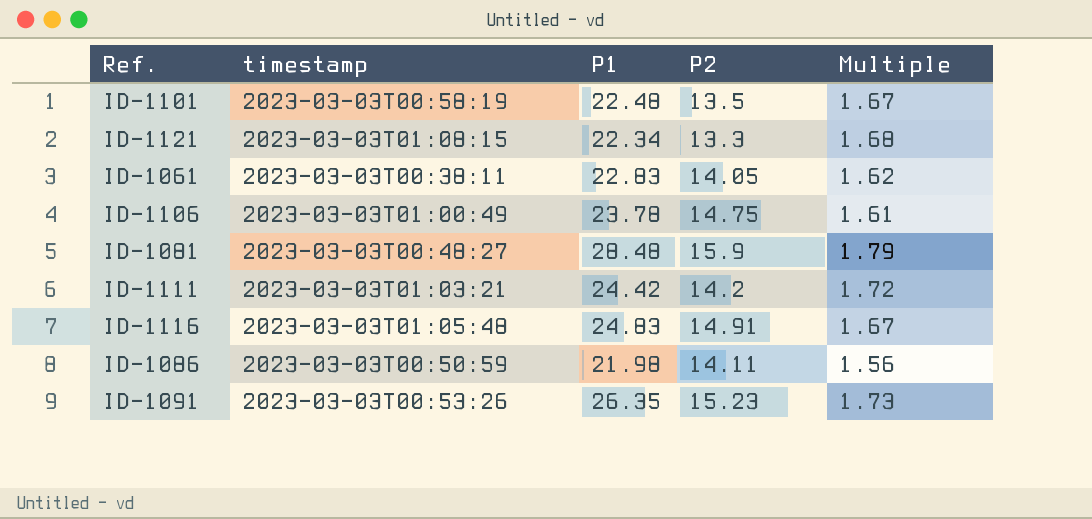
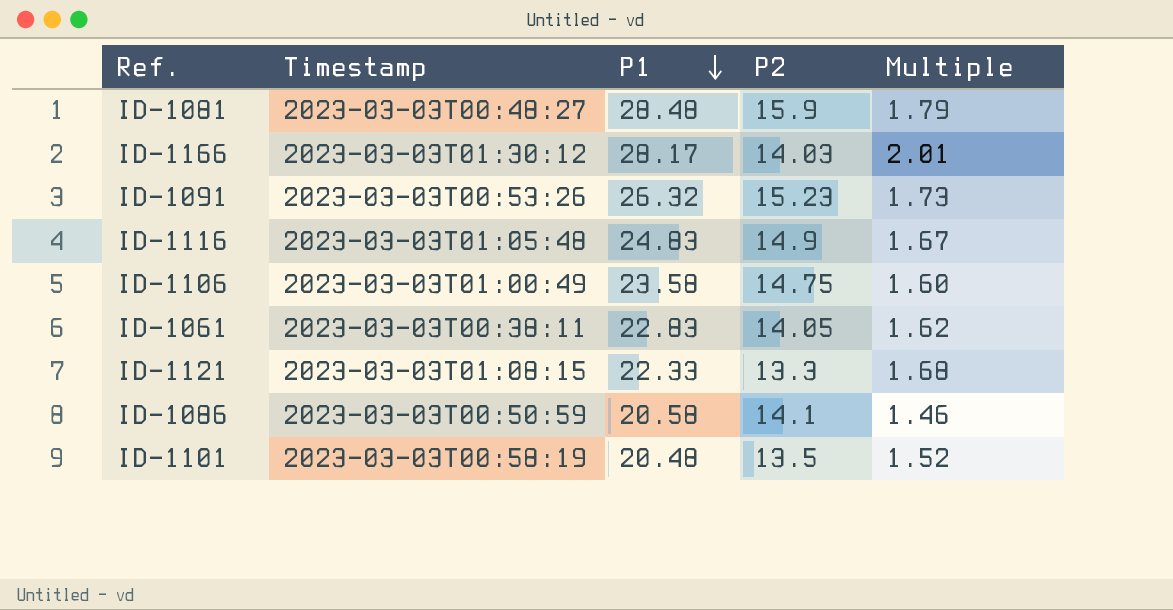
row order: none -> P1 descending
column name: timestamp -> Timestamp
row ID-1111: 2023-03-03T01:03:21 | 24.42 | 14.2 | 1.72 -> none
row ID-1166: none -> 2023-03-03T01:30:12 | 28.17 | 14.03 | 2.01
ID-1091 | P1: 26.35 -> 26.32
ID-1116 | P2: 14.91 -> 14.9
ID-1106 | P1: 23.78 -> 23.58
ID-1106 | Multiple: 1.61 -> 1.60
ID-1121 | P1: 22.34 -> 22.33
ID-1086 | P1: 21.98 -> 20.58
ID-1086 | P2: 14.11 -> 14.1
ID-1086 | Multiple: 1.56 -> 1.46
ID-1101 | P1: 22.48 -> 20.48
ID-1101 | Multiple: 1.67 -> 1.52

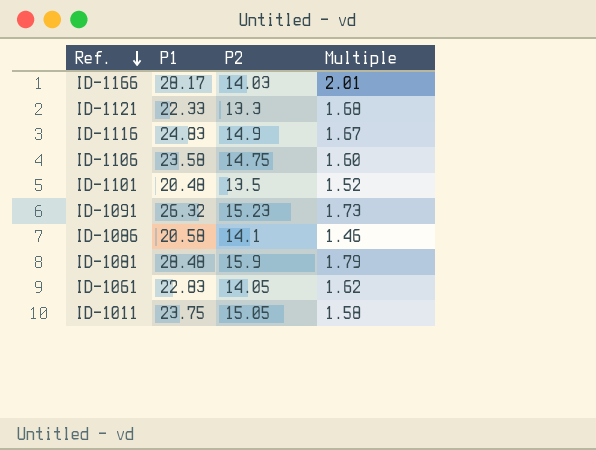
row order: P1 descending -> Ref. descending
column Timestamp | position: 2 -> none
row ID-1011: none -> 23.75 | 15.05 | 1.58

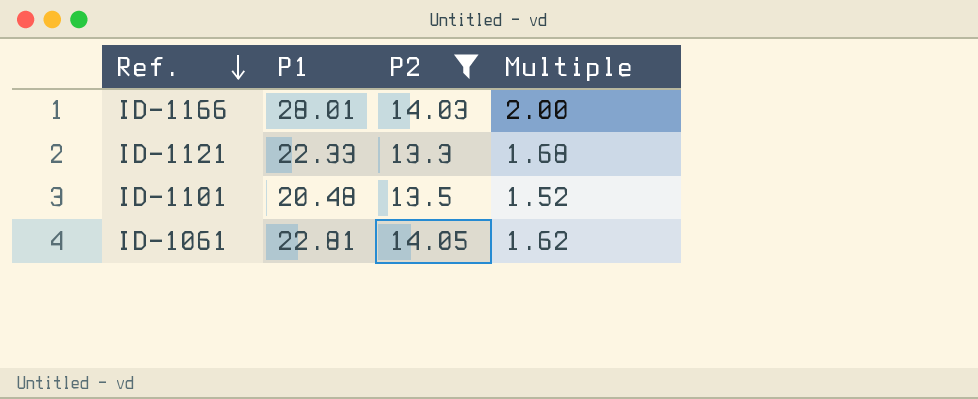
filter: none -> P2 <= 14.05
ID-1166 | P1: 28.17 -> 28.01
ID-1166 | Multiple: 2.01 -> 2.00
ID-1061 | P1: 22.83 -> 22.81

